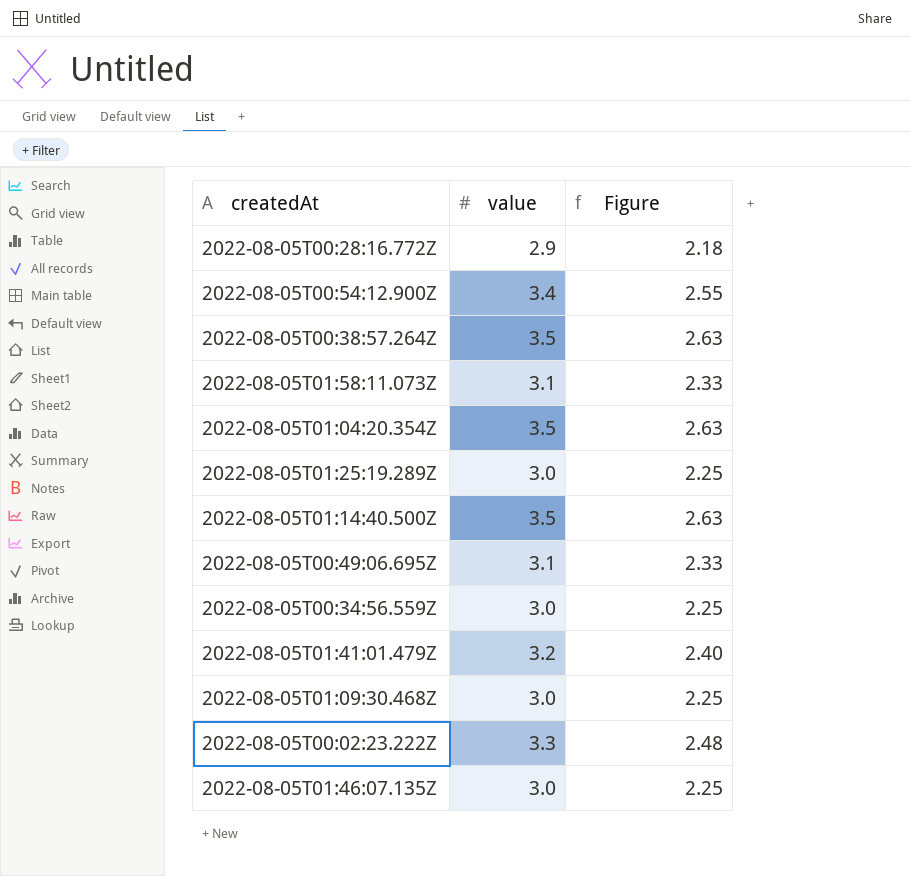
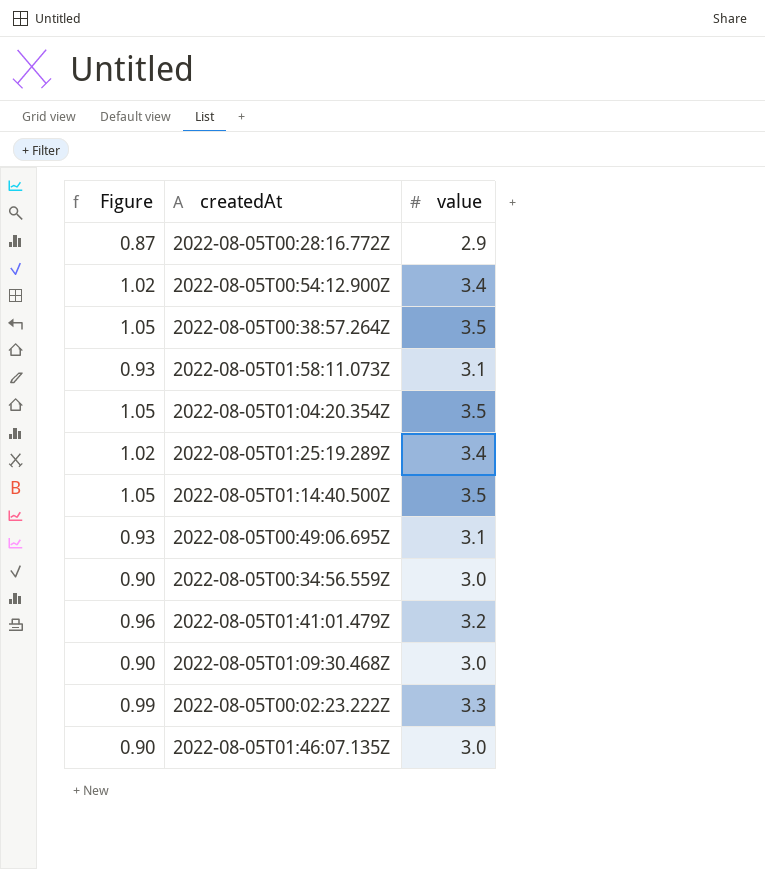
column Figure | formula: [value] * 0.75 -> [value] * 0.3
column Figure | position: 3 -> 1
2022-08-05T01:25:19.289Z | value: 3.0 -> 3.4

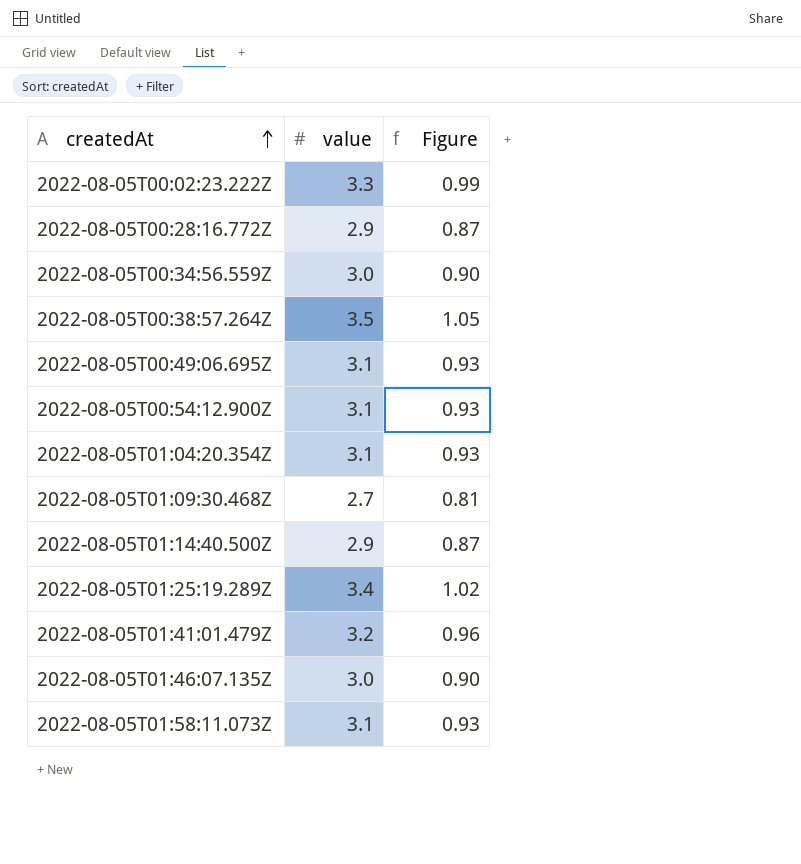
row order: none -> createdAt ascending
column Figure | position: 1 -> 3
2022-08-05T00:54:12.900Z | value: 3.4 -> 3.1
2022-08-05T00:54:12.900Z | Figure: 1.02 -> 0.93
2022-08-05T01:04:20.354Z | value: 3.5 -> 3.1
2022-08-05T01:04:20.354Z | Figure: 1.05 -> 0.93
2022-08-05T01:09:30.468Z | value: 3.0 -> 2.7
2022-08-05T01:09:30.468Z | Figure: 0.90 -> 0.81
2022-08-05T01:14:40.500Z | value: 3.5 -> 2.9
2022-08-05T01:14:40.500Z | Figure: 1.05 -> 0.87

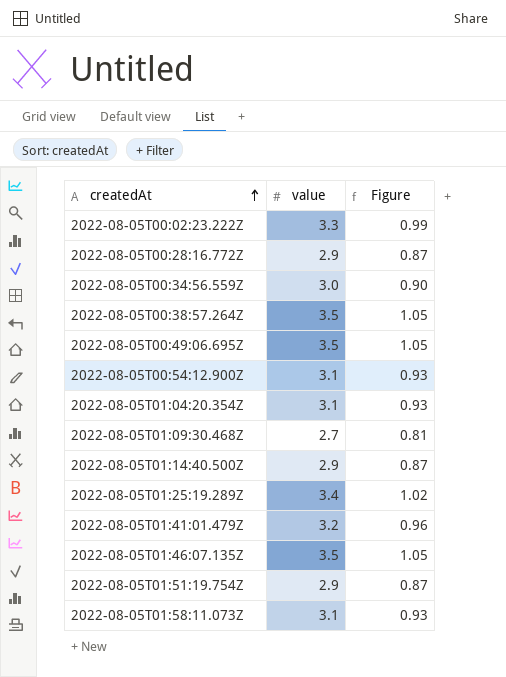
2022-08-05T00:49:06.695Z | value: 3.1 -> 3.5
2022-08-05T00:49:06.695Z | Figure: 0.93 -> 1.05
2022-08-05T01:46:07.135Z | value: 3.0 -> 3.5
2022-08-05T01:46:07.135Z | Figure: 0.90 -> 1.05
row 2022-08-05T01:51:19.754Z: none -> 2.9 | 0.87

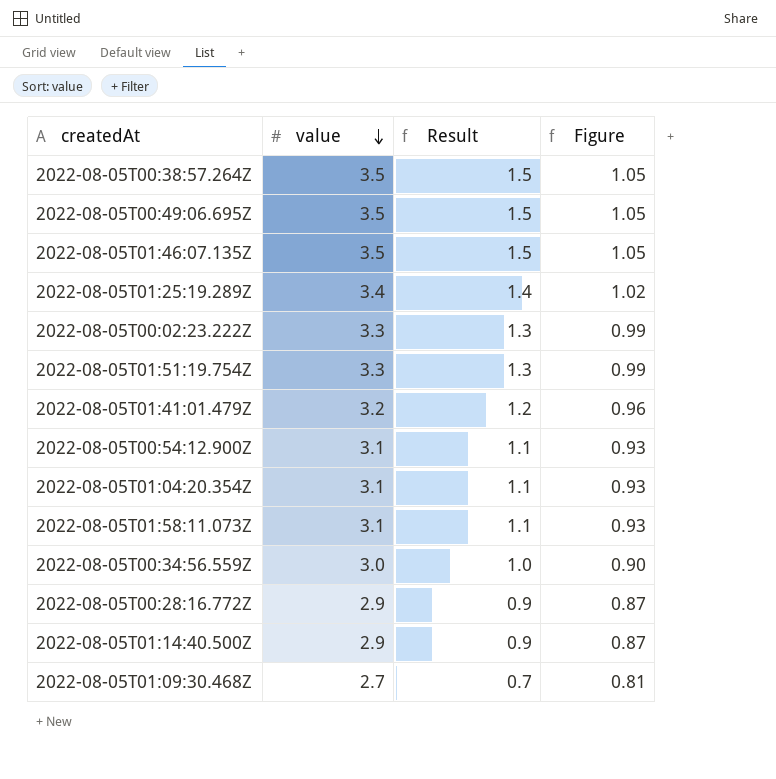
row order: createdAt ascending -> value descending
column Result | formula: none -> [value] - 2
2022-08-05T01:51:19.754Z | value: 2.9 -> 3.3
2022-08-05T01:51:19.754Z | Figure: 0.87 -> 0.99

